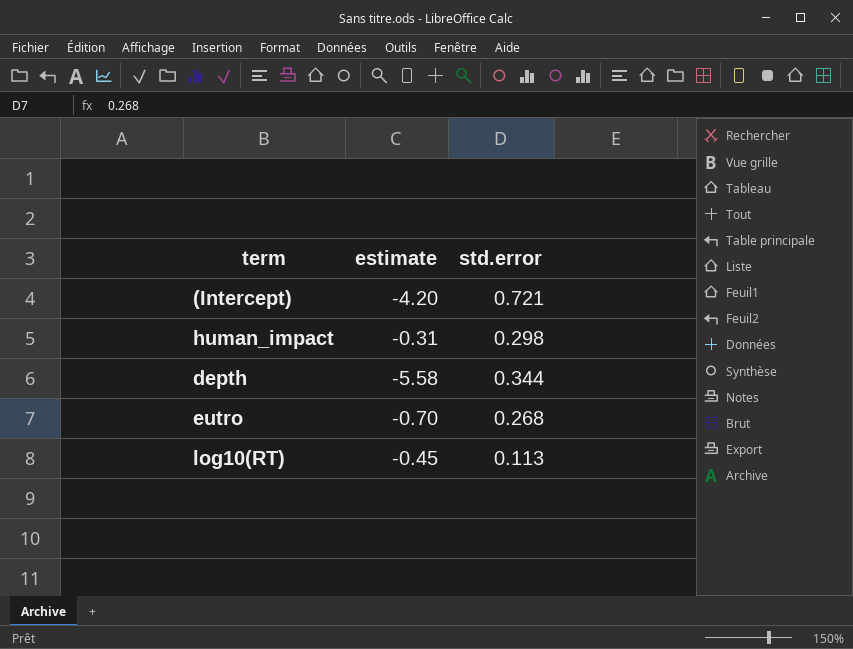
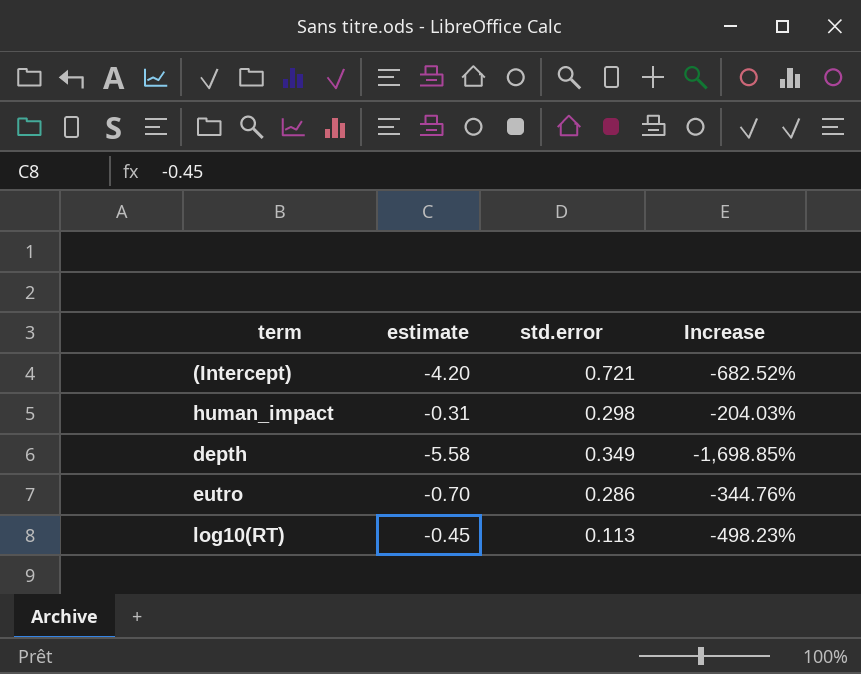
column Increase | formula: none -> ([estimate] - [std.error]) / [std.error]
depth | std.error: 0.344 -> 0.349
eutro | std.error: 0.268 -> 0.286

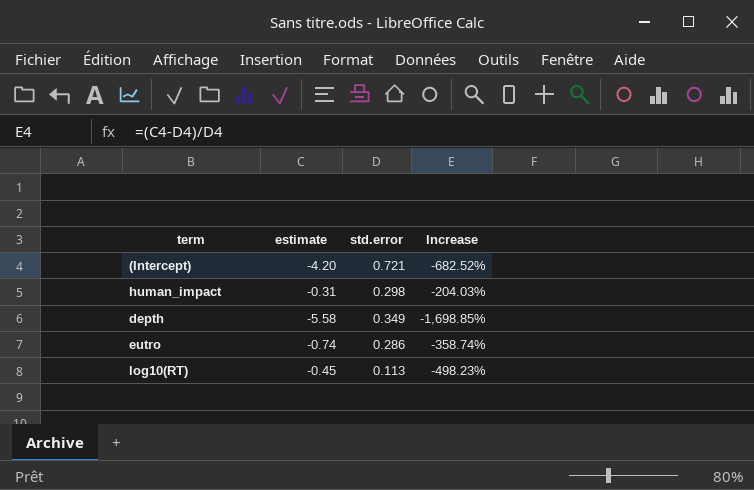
eutro | estimate: -0.70 -> -0.74
eutro | Increase: -344.76% -> -358.74%

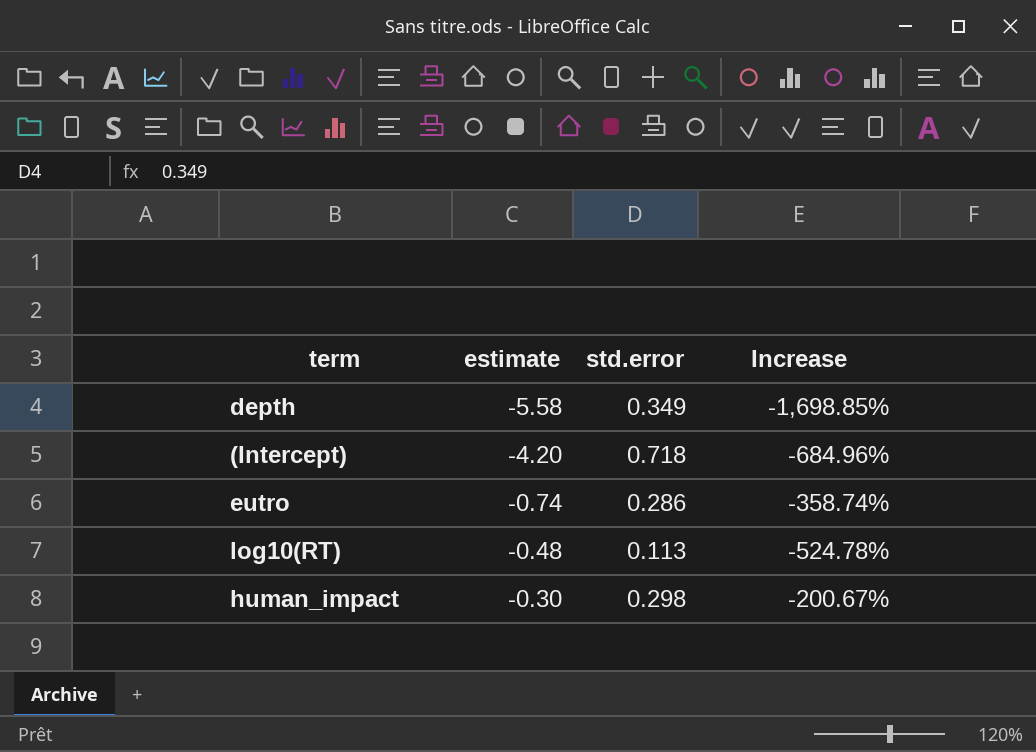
row order: none -> estimate ascending
(Intercept) | std.error: 0.721 -> 0.718
(Intercept) | Increase: -682.52% -> -684.96%
log10(RT) | estimate: -0.45 -> -0.48
log10(RT) | Increase: -498.23% -> -524.78%
human_impact | estimate: -0.31 -> -0.30
human_impact | Increase: -204.03% -> -200.67%

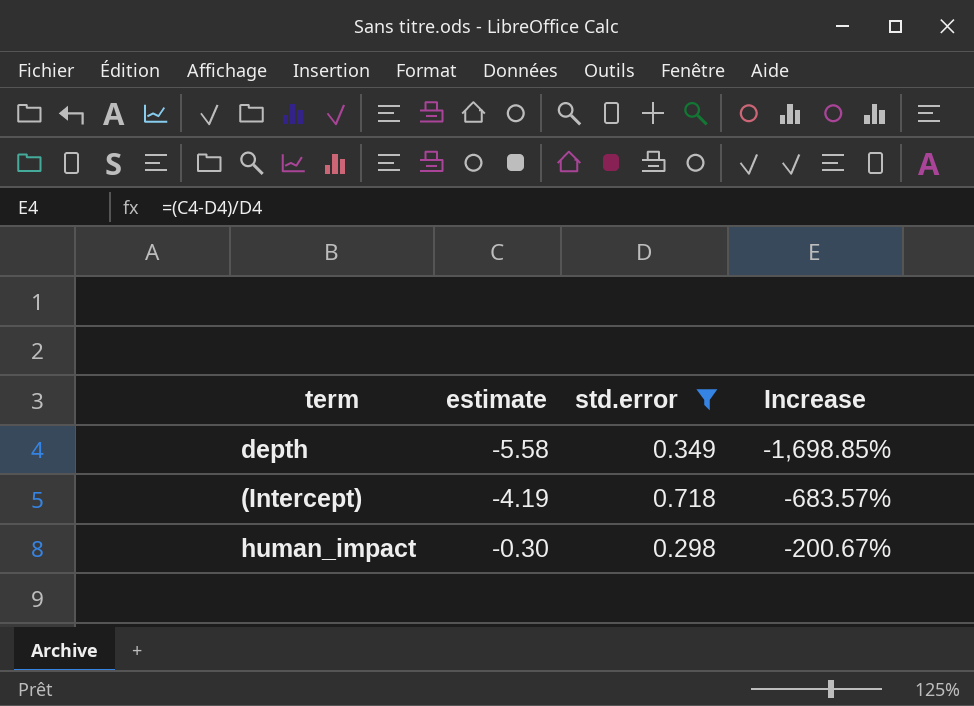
filter: none -> std.error >= 0.298
(Intercept) | estimate: -4.20 -> -4.19
(Intercept) | Increase: -684.96% -> -683.57%

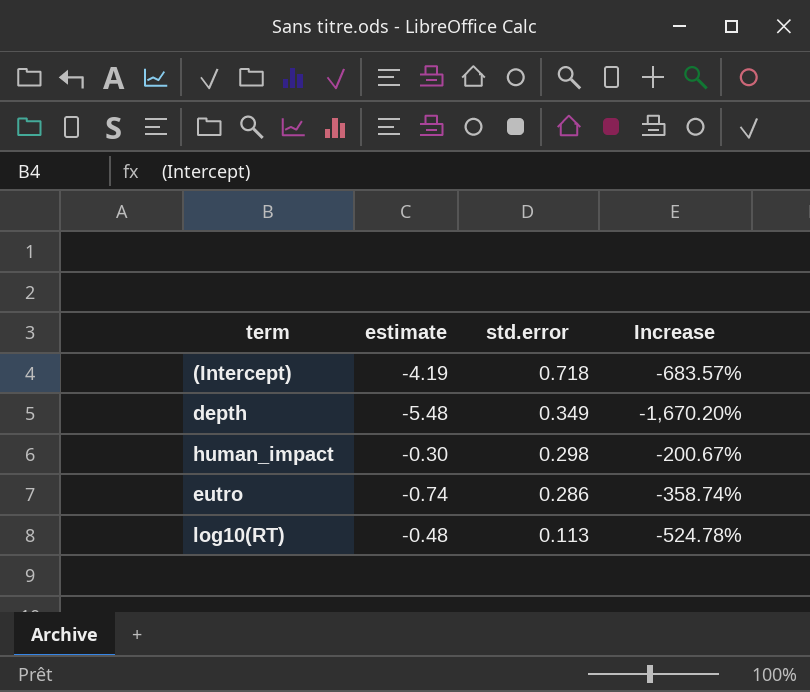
filter: std.error >= 0.298 -> none
row order: estimate ascending -> std.error descending
depth | estimate: -5.58 -> -5.48
depth | Increase: -1,698.85% -> -1,670.20%

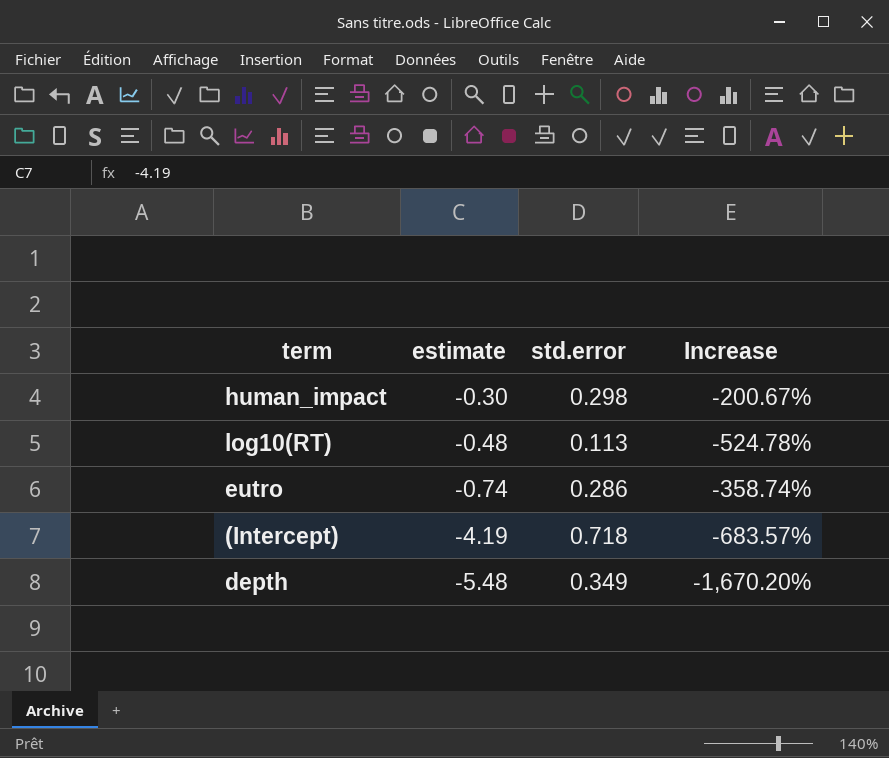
row order: std.error descending -> estimate descending

